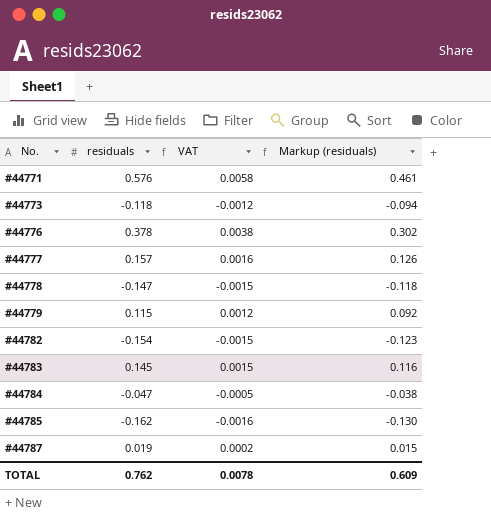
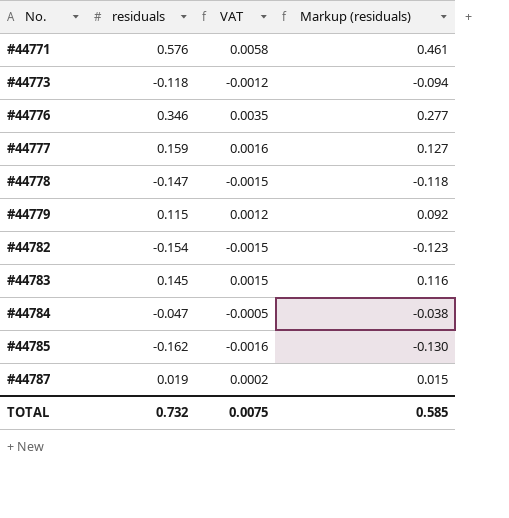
#44776 | residuals: 0.378 -> 0.346
#44776 | VAT: 0.0038 -> 0.0035
#44776 | Markup (residuals): 0.302 -> 0.277
#44777 | residuals: 0.157 -> 0.159
#44777 | Markup (residuals): 0.126 -> 0.127
TOTAL | residuals: 0.762 -> 0.732
TOTAL | VAT: 0.0078 -> 0.0075
TOTAL | Markup (residuals): 0.609 -> 0.585

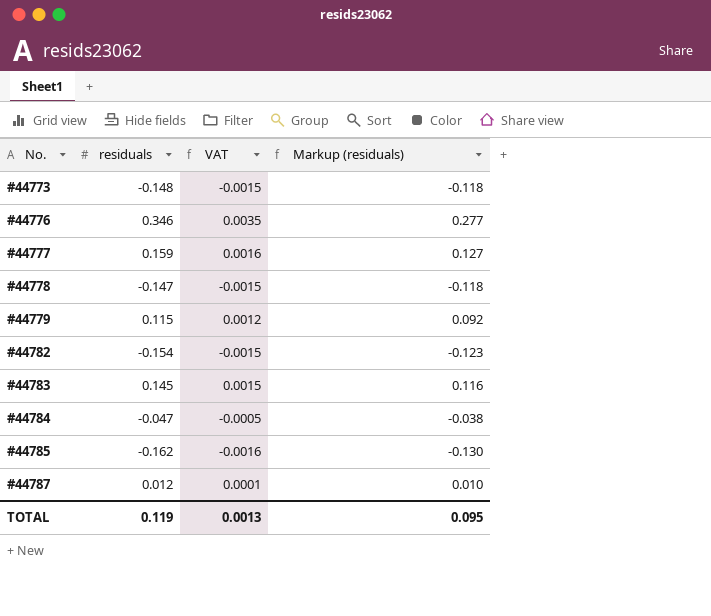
row #44771: 0.576 | 0.0058 | 0.461 -> none
#44773 | residuals: -0.118 -> -0.148
#44773 | VAT: -0.0012 -> -0.0015
#44773 | Markup (residuals): -0.094 -> -0.118
#44787 | residuals: 0.019 -> 0.012
#44787 | VAT: 0.0002 -> 0.0001
#44787 | Markup (residuals): 0.015 -> 0.010
TOTAL | residuals: 0.732 -> 0.119
TOTAL | VAT: 0.0075 -> 0.0013
TOTAL | Markup (residuals): 0.585 -> 0.095

